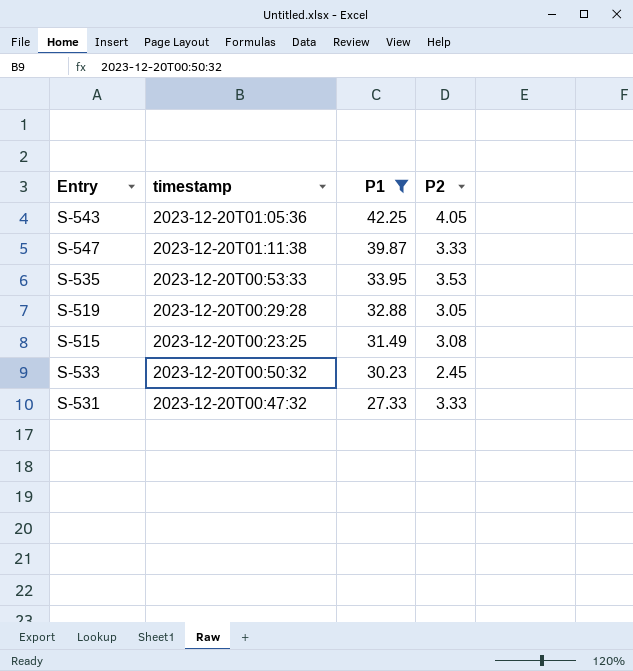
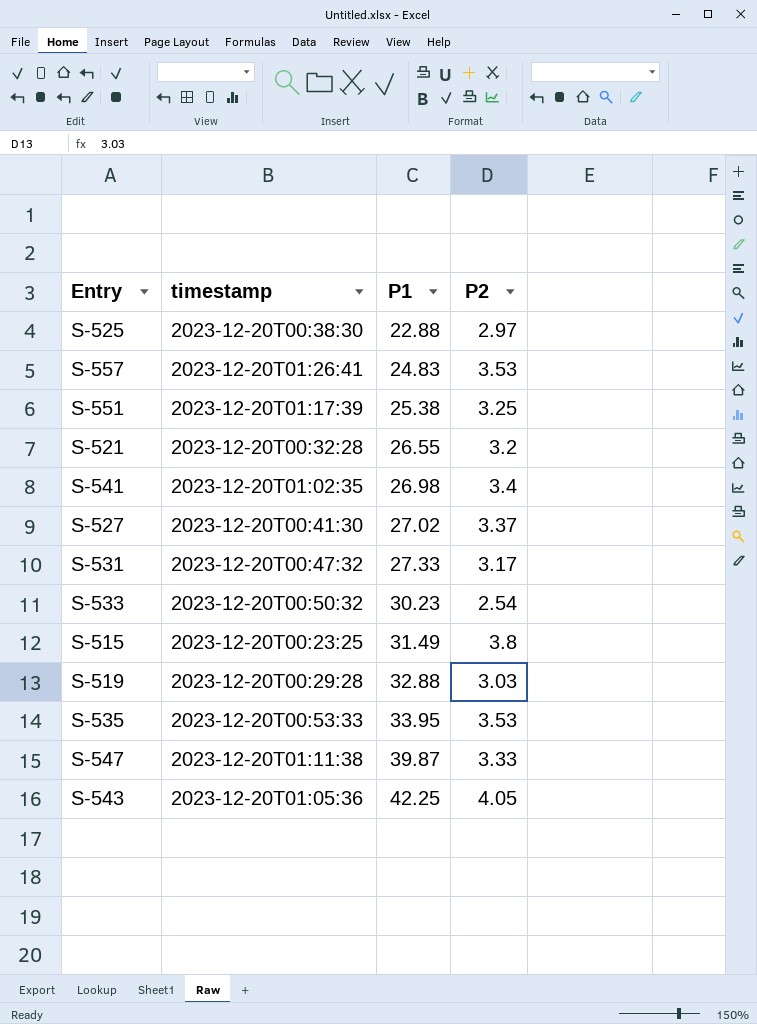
filter: P1 >= 27.33 -> none
row order: P1 descending -> P1 ascending
S-531 | P2: 3.33 -> 3.17
S-533 | P2: 2.45 -> 2.54
S-515 | P2: 3.08 -> 3.8
S-519 | P2: 3.05 -> 3.03

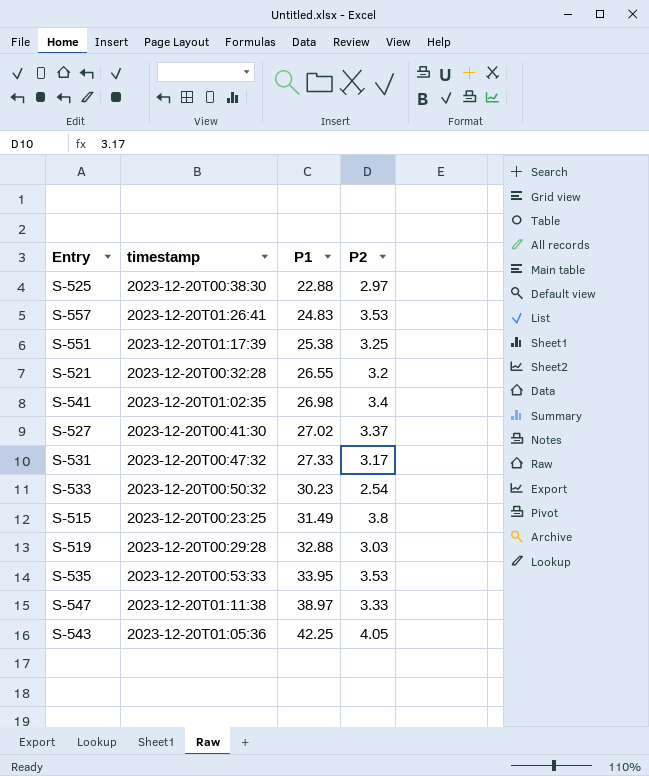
S-547 | P1: 39.87 -> 38.97

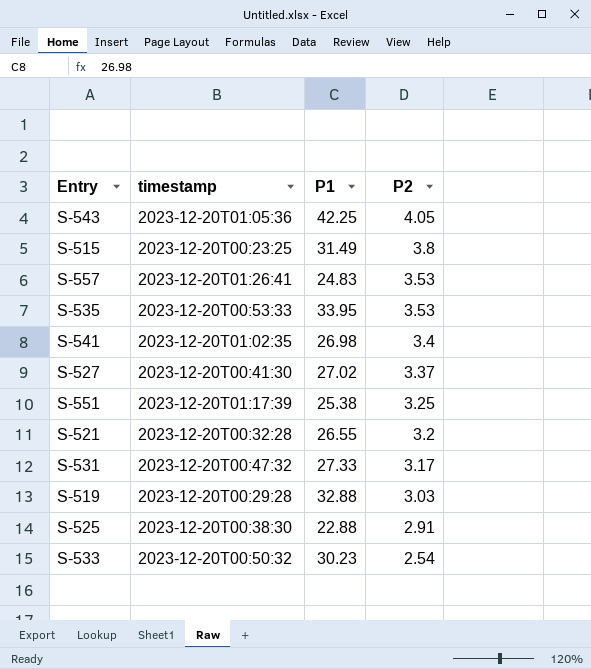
row order: P1 ascending -> P2 descending
row S-547: 2023-12-20T01:11:38 | 38.97 | 3.33 -> none
S-525 | P2: 2.97 -> 2.91

